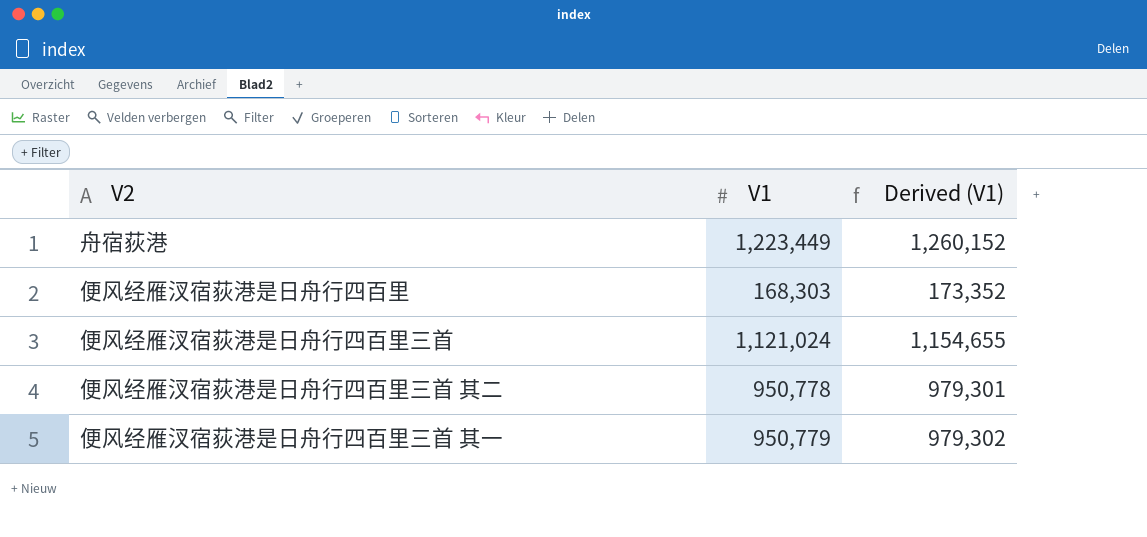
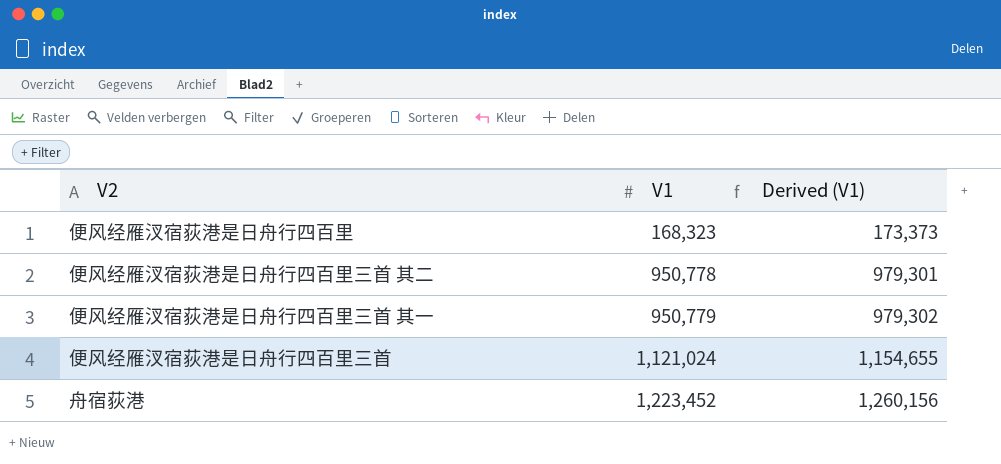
row order: none -> V1 ascending
便风经雁汊宿荻港是日舟行四百里 | V1: 168,303 -> 168,323
便风经雁汊宿荻港是日舟行四百里 | Derived (V1): 173,352 -> 173,373
舟宿荻港 | V1: 1,223,449 -> 1,223,452
舟宿荻港 | Derived (V1): 1,260,152 -> 1,260,156

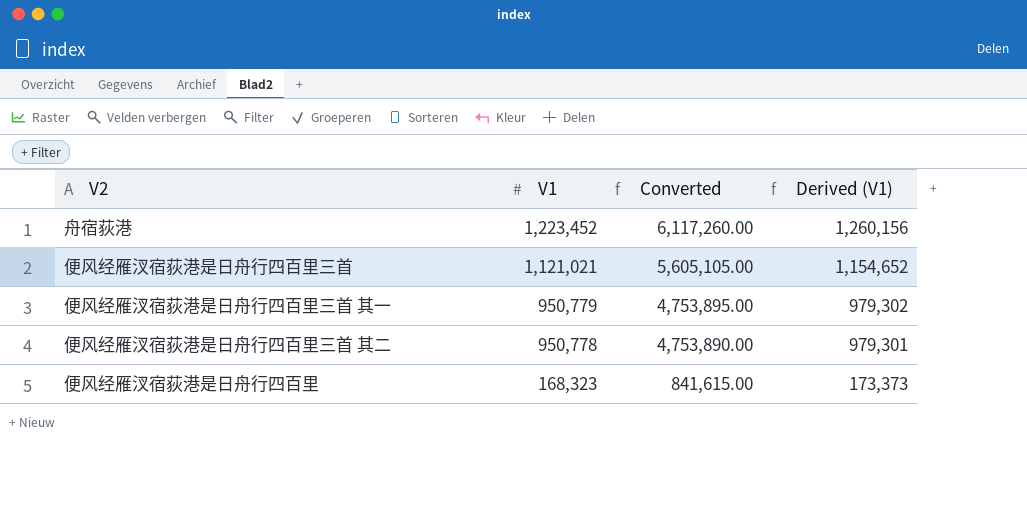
row order: V1 ascending -> V1 descending
column Converted | formula: none -> [V1] * 5
便风经雁汊宿荻港是日舟行四百里三首 | V1: 1,121,024 -> 1,121,021
便风经雁汊宿荻港是日舟行四百里三首 | Derived (V1): 1,154,655 -> 1,154,652

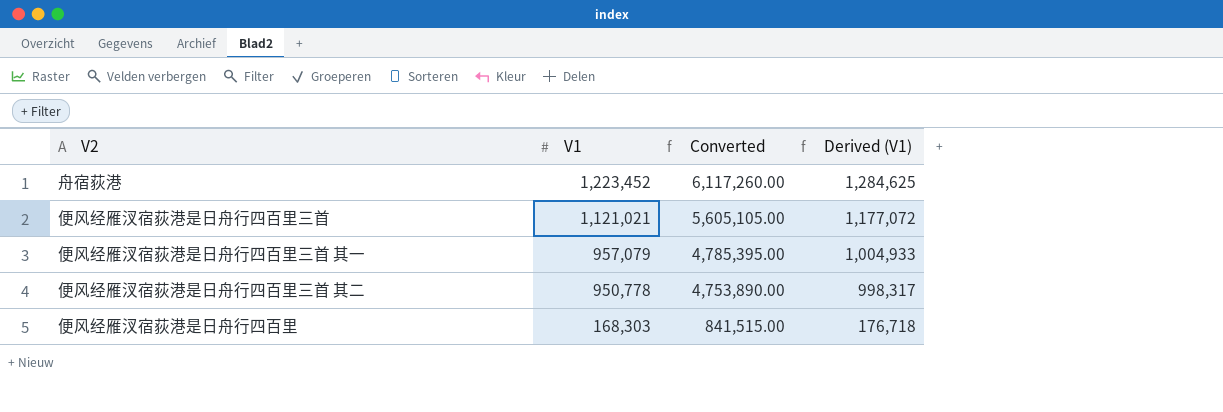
column Derived (V1) | formula: [V1] * 1.03 -> [V1] * 1.05
便风经雁汊宿荻港是日舟行四百里三首 其一 | V1: 950,779 -> 957,079
便风经雁汊宿荻港是日舟行四百里三首 其一 | Converted: 4,753,895.00 -> 4,785,395.00
便风经雁汊宿荻港是日舟行四百里 | V1: 168,323 -> 168,303
便风经雁汊宿荻港是日舟行四百里 | Converted: 841,615.00 -> 841,515.00

